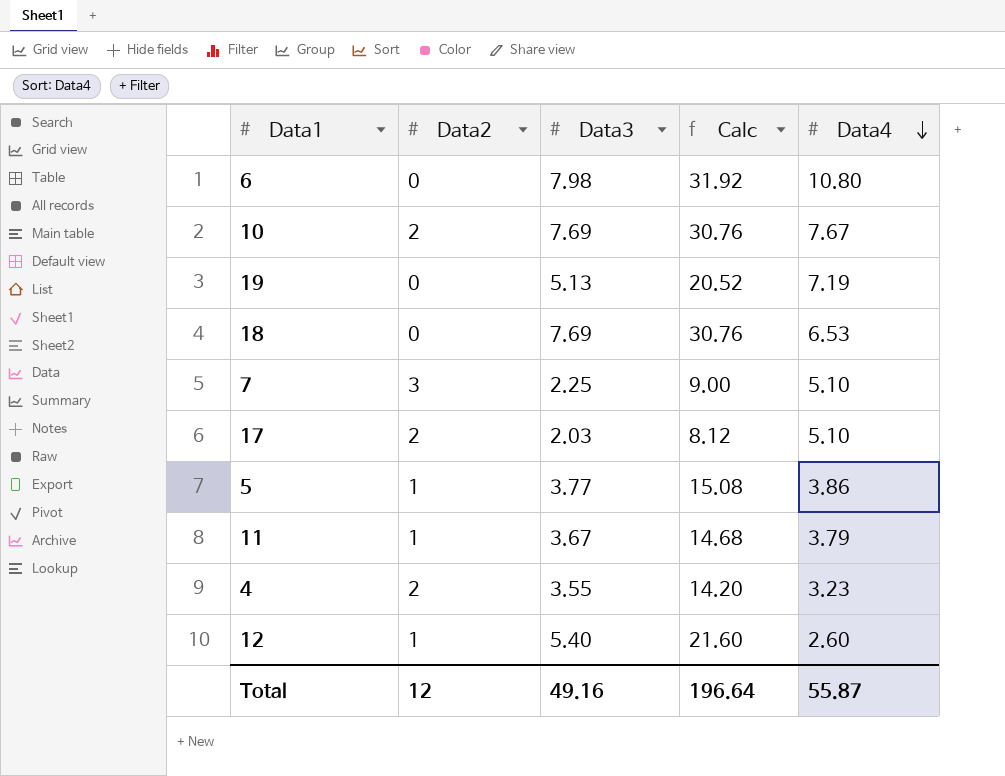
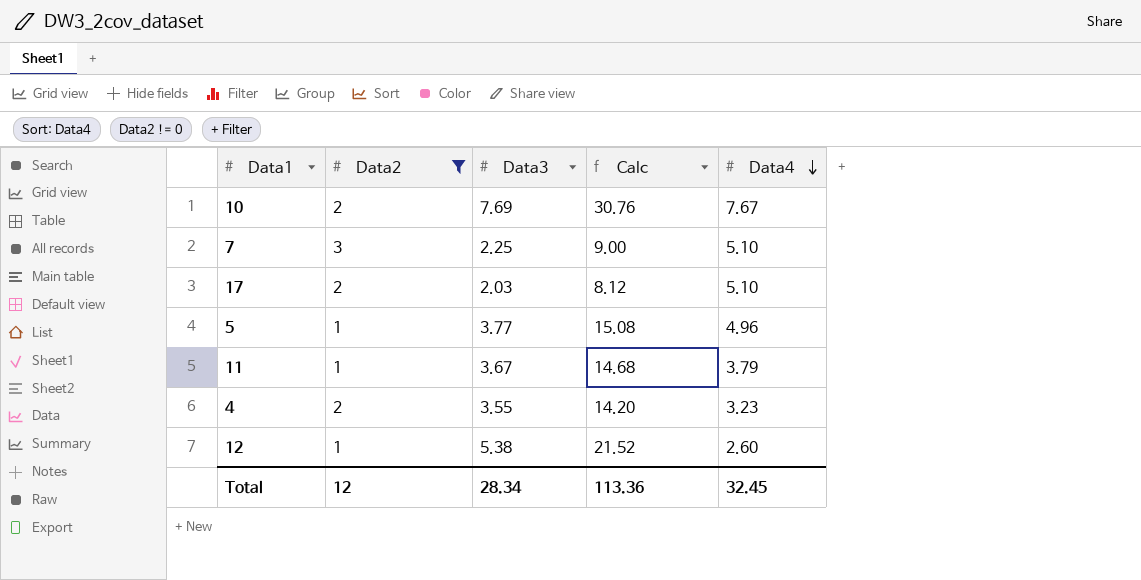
filter: none -> Data2 != 0
5 | Data4: 3.86 -> 4.96
12 | Data3: 5.40 -> 5.38
12 | Calc: 21.60 -> 21.52
Total | Data3: 49.16 -> 28.34
Total | Calc: 196.64 -> 113.36
Total | Data4: 55.87 -> 32.45

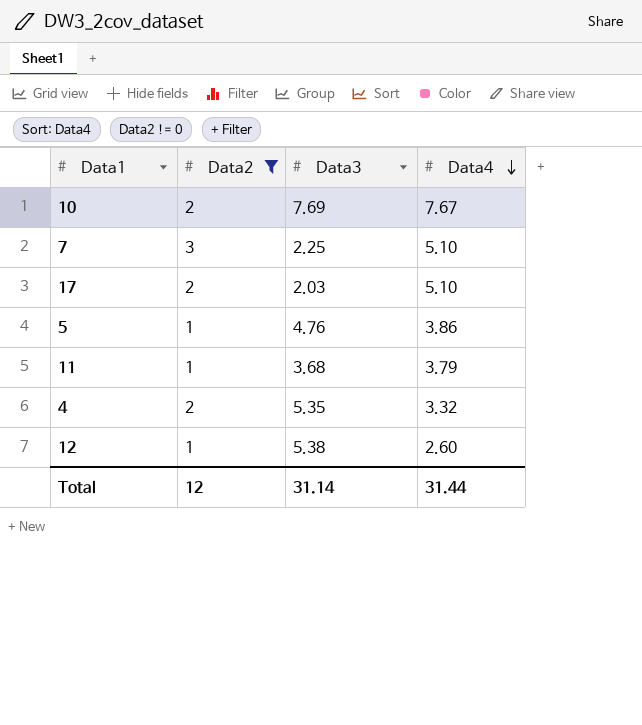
column Calc | formula: [Data3] * 4 -> none
5 | Data3: 3.77 -> 4.76
5 | Data4: 4.96 -> 3.86
11 | Data3: 3.67 -> 3.68
4 | Data3: 3.55 -> 5.35
4 | Data4: 3.23 -> 3.32
Total | Data3: 28.34 -> 31.14
Total | Data4: 32.45 -> 31.44

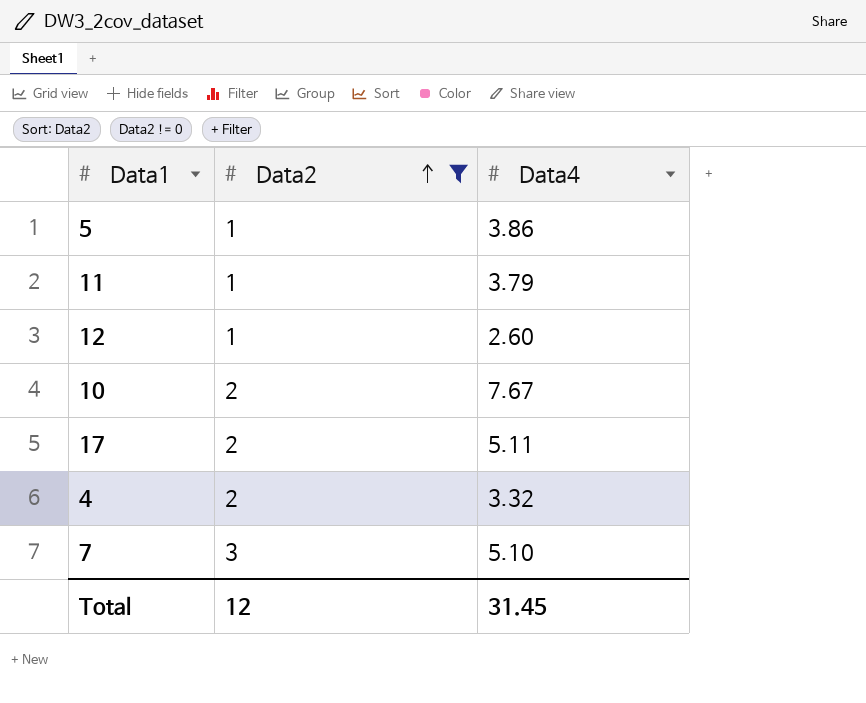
row order: Data4 descending -> Data2 ascending
column Data3 | position: 3 -> none
17 | Data4: 5.10 -> 5.11
Total | Data4: 31.44 -> 31.45

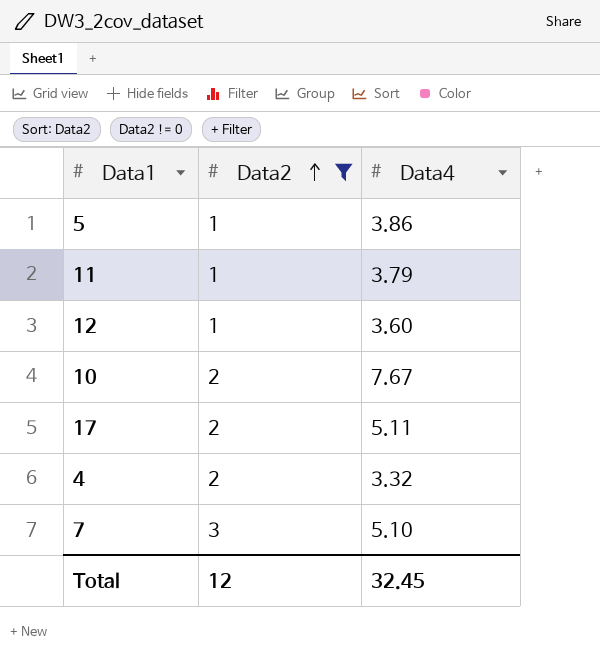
12 | Data4: 2.60 -> 3.60
Total | Data4: 31.45 -> 32.45

